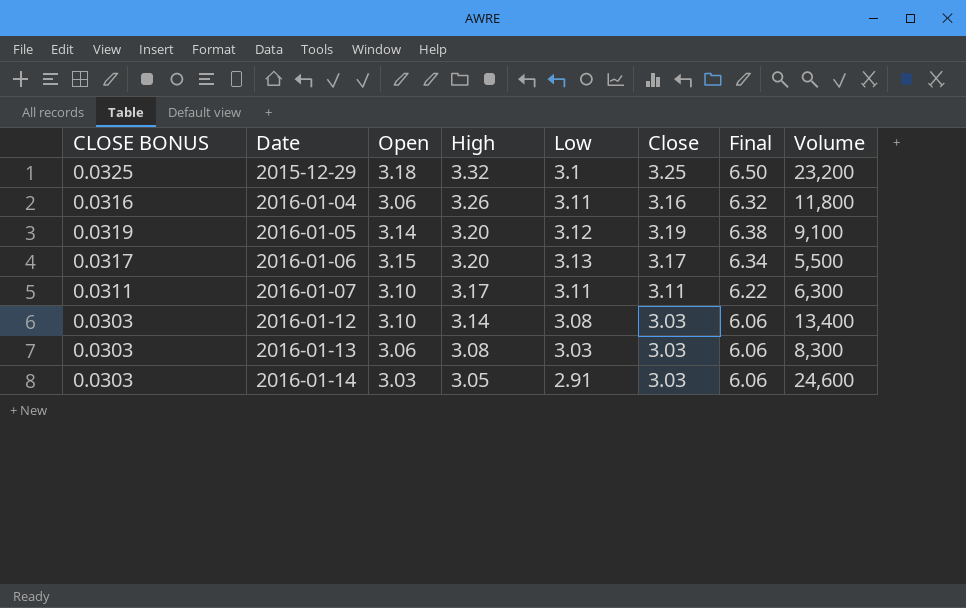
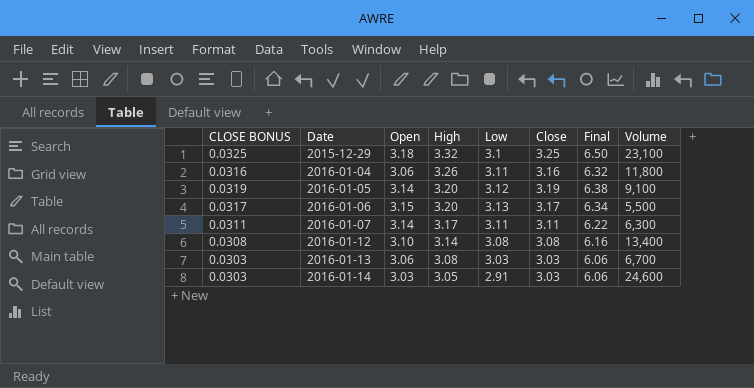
2015-12-29 | Volume: 23,200 -> 23,100
2016-01-07 | Open: 3.10 -> 3.14
2016-01-12 | CLOSE BONUS: 0.0303 -> 0.0308
2016-01-12 | Close: 3.03 -> 3.08
2016-01-12 | Final: 6.06 -> 6.16
2016-01-13 | Volume: 8,300 -> 6,700

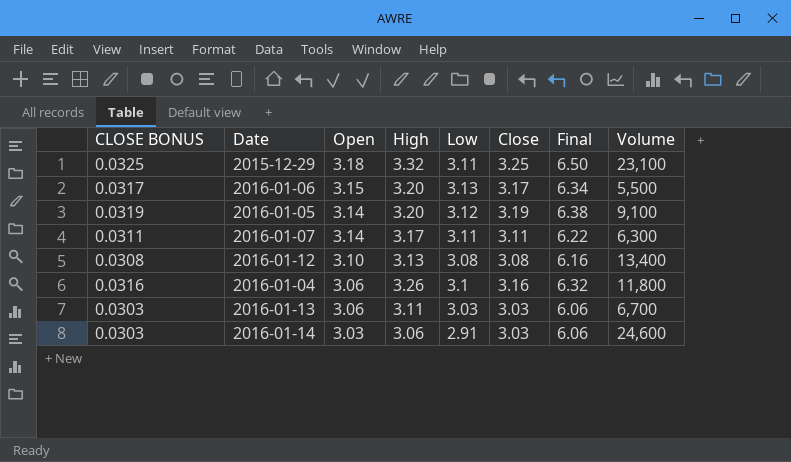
row order: Date ascending -> Open descending
2015-12-29 | Low: 3.1 -> 3.11
2016-01-12 | High: 3.14 -> 3.13
2016-01-04 | Low: 3.11 -> 3.1
2016-01-13 | High: 3.08 -> 3.11
2016-01-14 | High: 3.05 -> 3.06

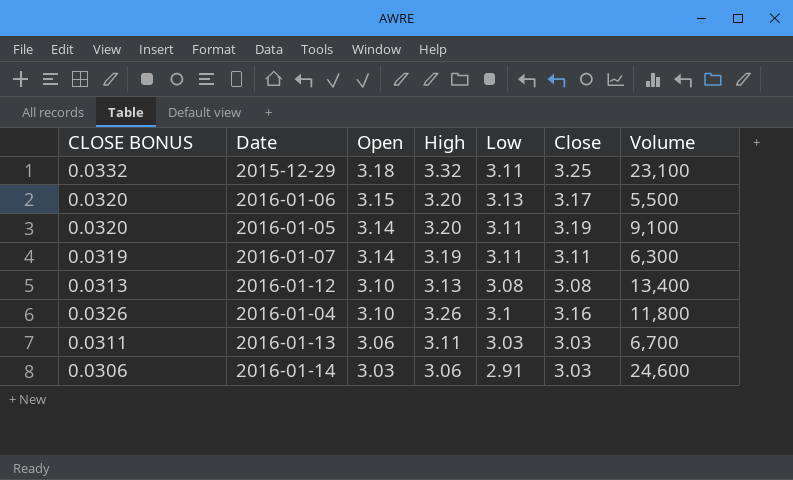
column Final | formula: [Close] * 2 -> none
column CLOSE BONUS | formula: [Close] * 0.01 -> [High] * 0.01
2016-01-05 | Low: 3.12 -> 3.11
2016-01-07 | High: 3.17 -> 3.19
2016-01-04 | Open: 3.06 -> 3.10

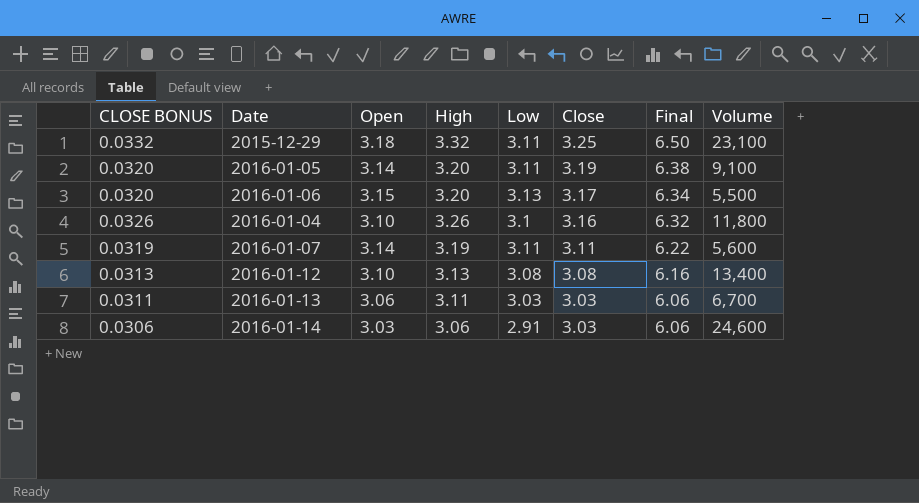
row order: Open descending -> Close descending
column Final | formula: none -> [Close] * 2
2016-01-07 | Volume: 6,300 -> 5,600

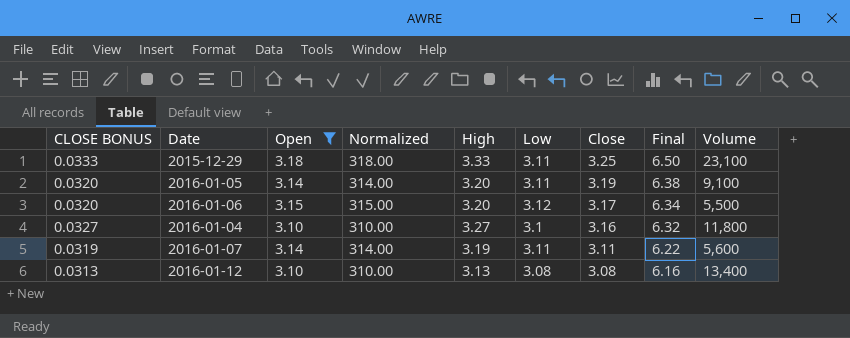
filter: none -> Open >= 3.10
column Normalized | formula: none -> [Open] * 100
2015-12-29 | CLOSE BONUS: 0.0332 -> 0.0333
2015-12-29 | High: 3.32 -> 3.33
2016-01-06 | Low: 3.13 -> 3.12
2016-01-04 | CLOSE BONUS: 0.0326 -> 0.0327
2016-01-04 | High: 3.26 -> 3.27

